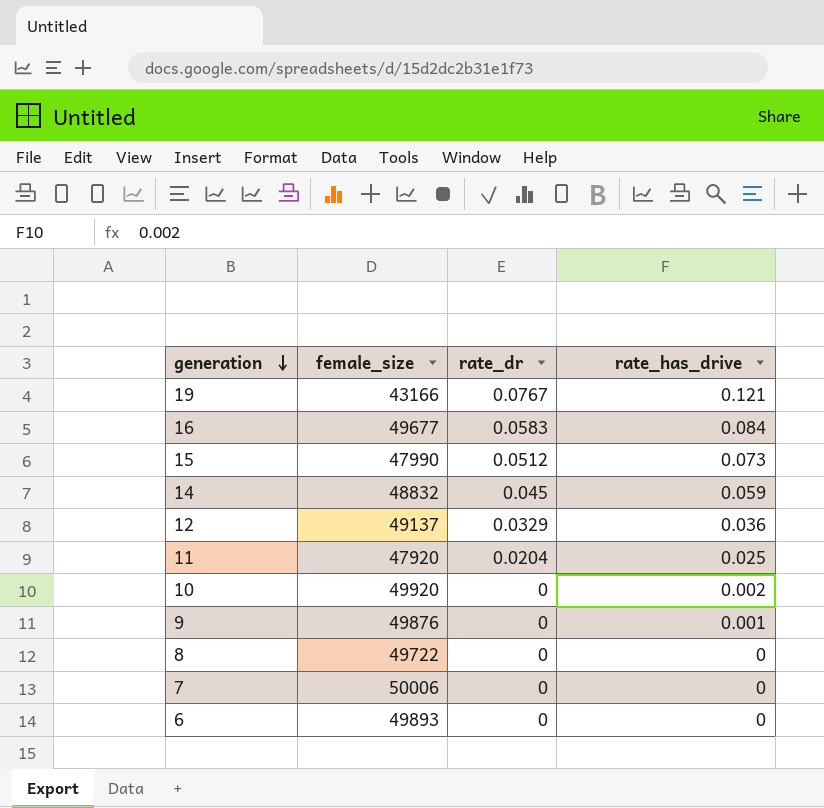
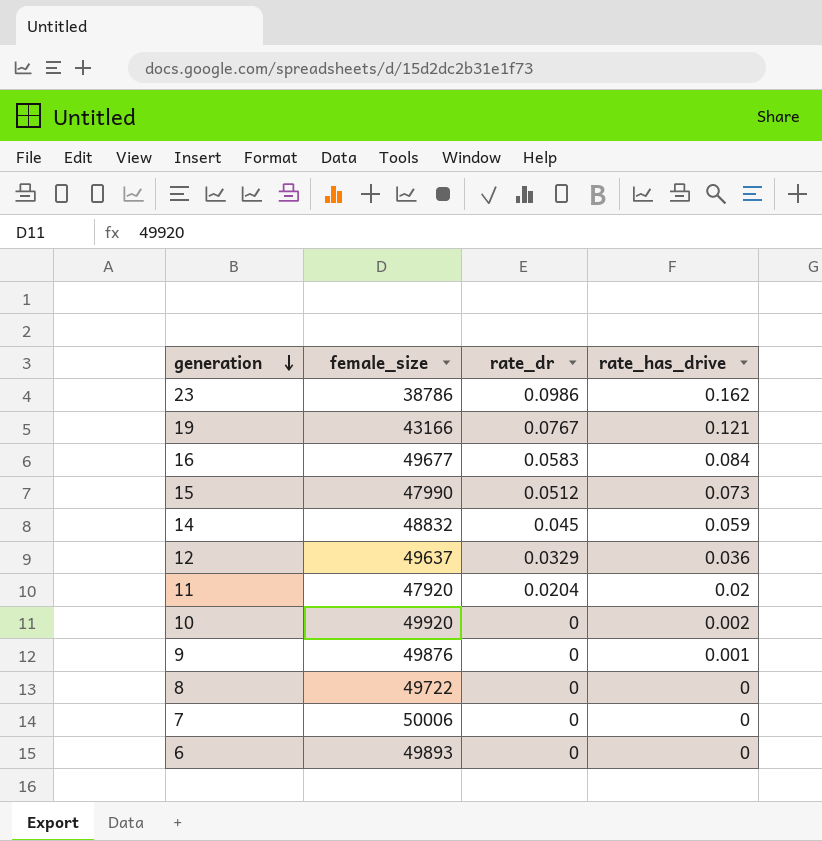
row 23: none -> 38786 | 0.0986 | 0.162
12 | female_size: 49137 -> 49637
11 | rate_has_drive: 0.025 -> 0.02

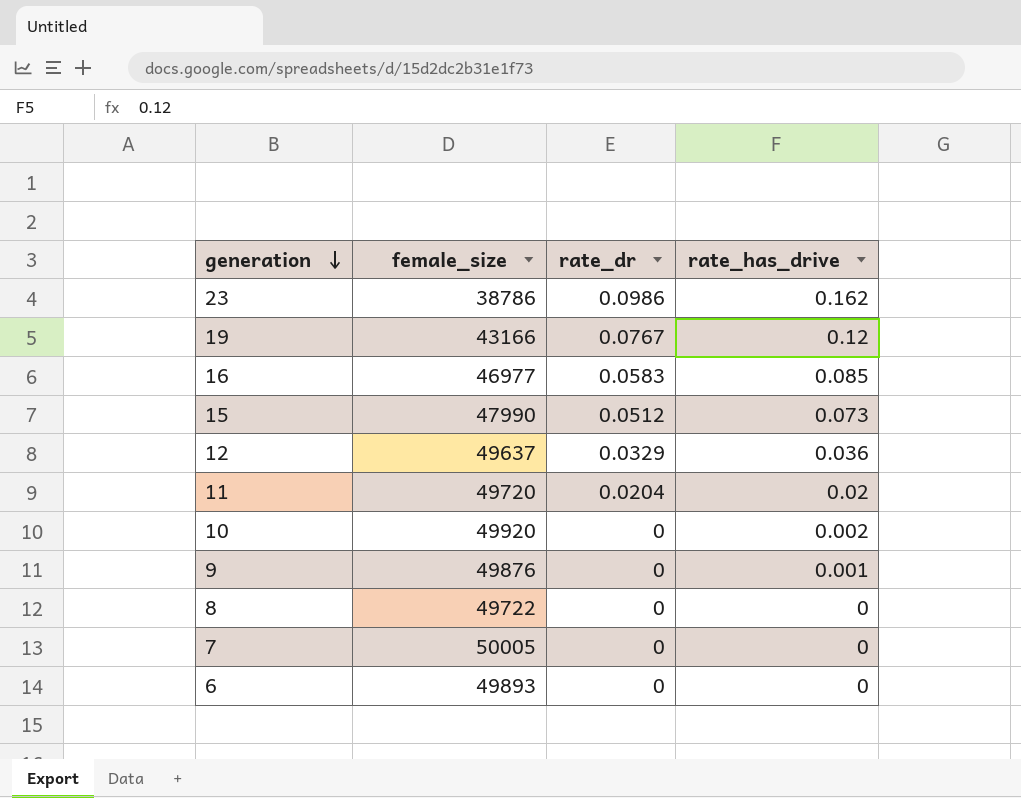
row 14: 48832 | 0.045 | 0.059 -> none
19 | rate_has_drive: 0.121 -> 0.12
16 | female_size: 49677 -> 46977
16 | rate_has_drive: 0.084 -> 0.085
11 | female_size: 47920 -> 49720
7 | female_size: 50006 -> 50005

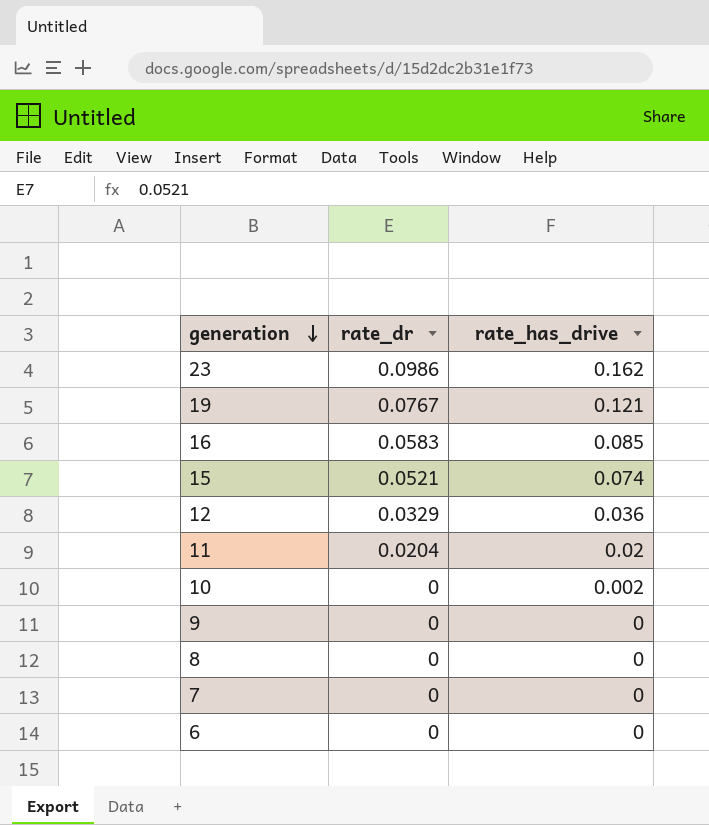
column female_size | position: 2 -> none
19 | rate_has_drive: 0.12 -> 0.121
15 | rate_dr: 0.0512 -> 0.0521
15 | rate_has_drive: 0.073 -> 0.074
9 | rate_has_drive: 0.001 -> 0

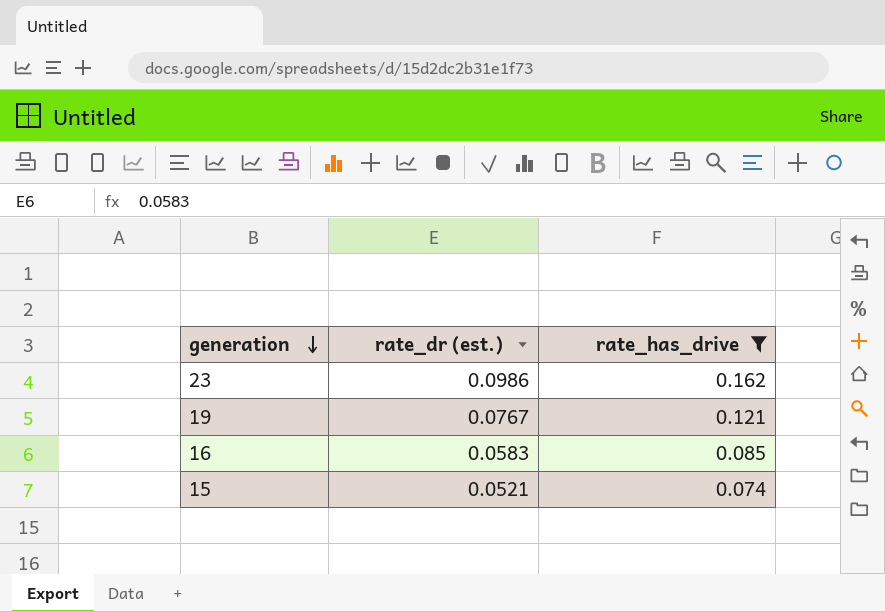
filter: none -> rate_has_drive >= 0.074
column name: rate_dr -> rate_dr (est.)

